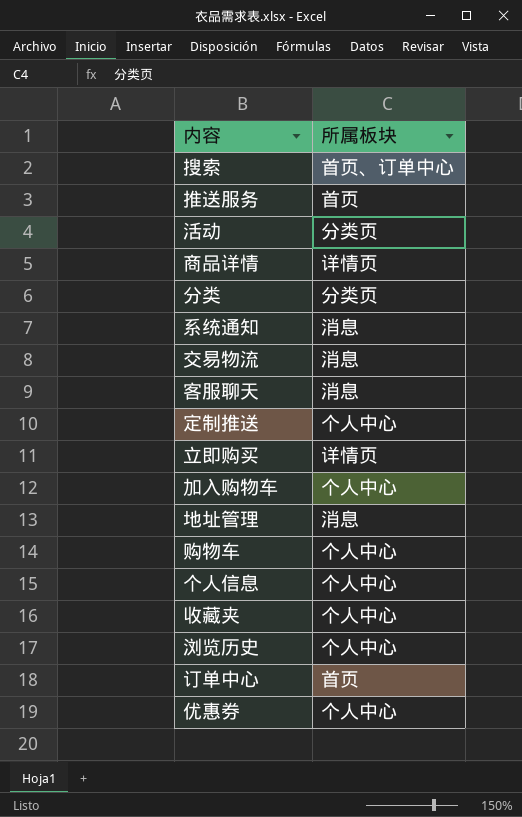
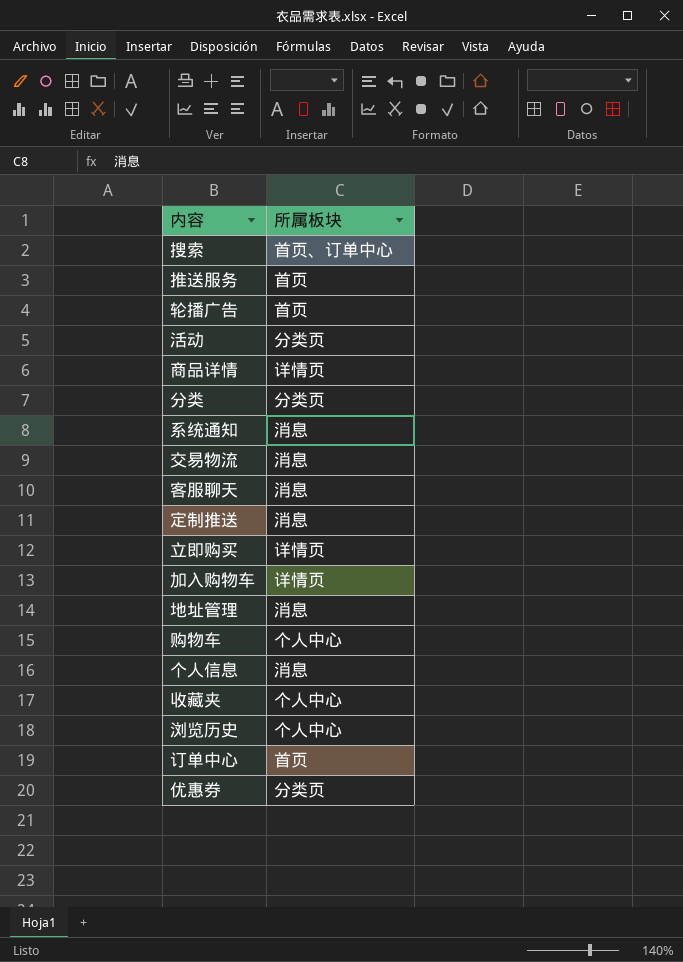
row 轮播广告: none -> 首页
定制推送 | 所属板块: 个人中心 -> 消息
加入购物车 | 所属板块: 个人中心 -> 详情页
个人信息 | 所属板块: 个人中心 -> 消息
优惠券 | 所属板块: 个人中心 -> 分类页

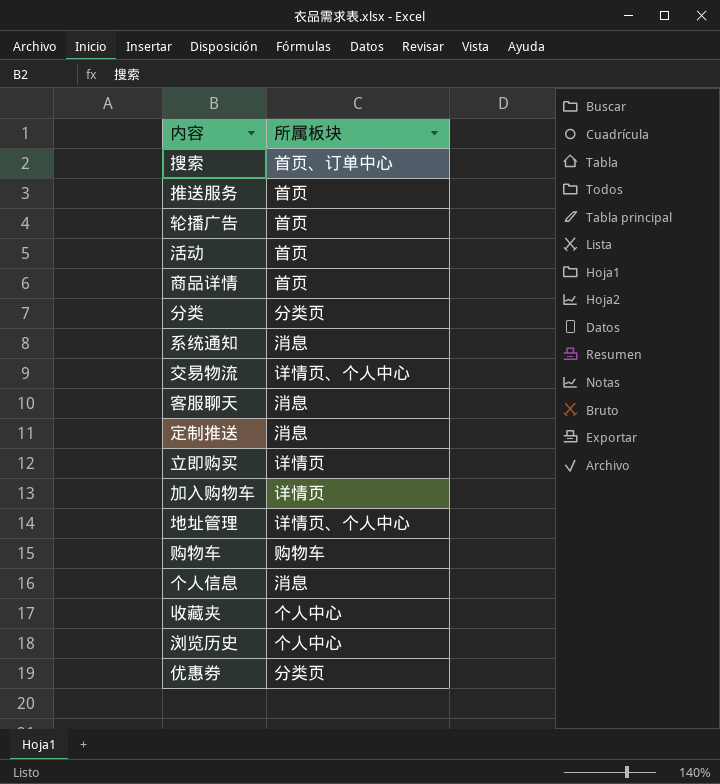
row 订单中心: 首页 -> none
活动 | 所属板块: 分类页 -> 首页
商品详情 | 所属板块: 详情页 -> 首页
交易物流 | 所属板块: 消息 -> 详情页、个人中心
地址管理 | 所属板块: 消息 -> 详情页、个人中心
购物车 | 所属板块: 个人中心 -> 购物车

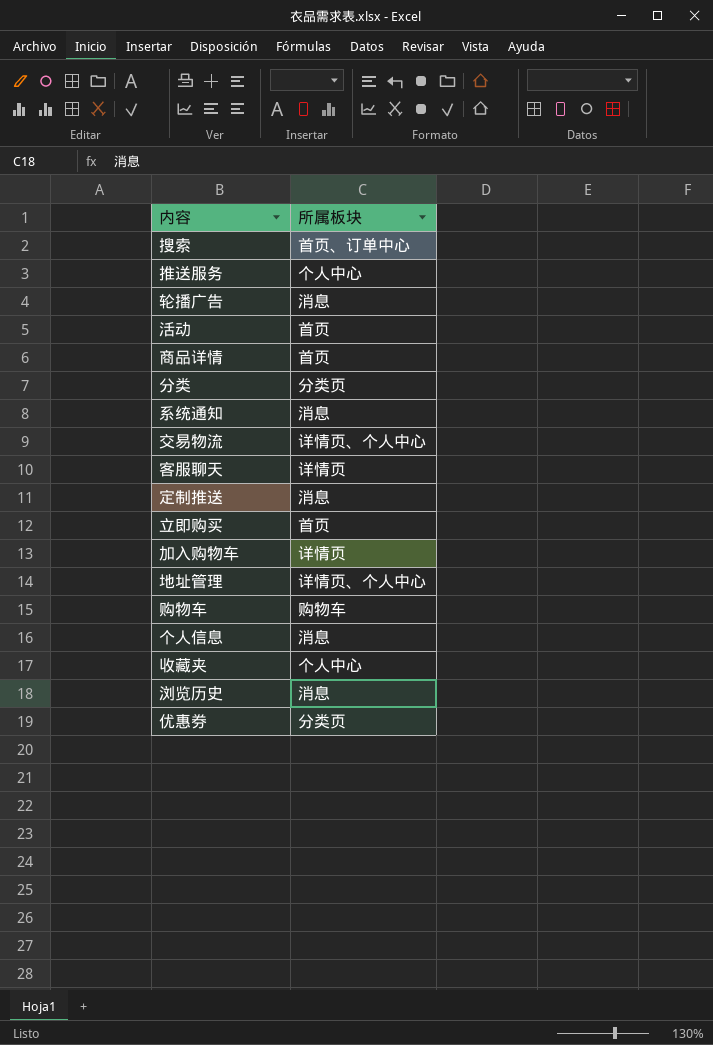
推送服务 | 所属板块: 首页 -> 个人中心
轮播广告 | 所属板块: 首页 -> 消息
客服聊天 | 所属板块: 消息 -> 详情页
立即购买 | 所属板块: 详情页 -> 首页
浏览历史 | 所属板块: 个人中心 -> 消息

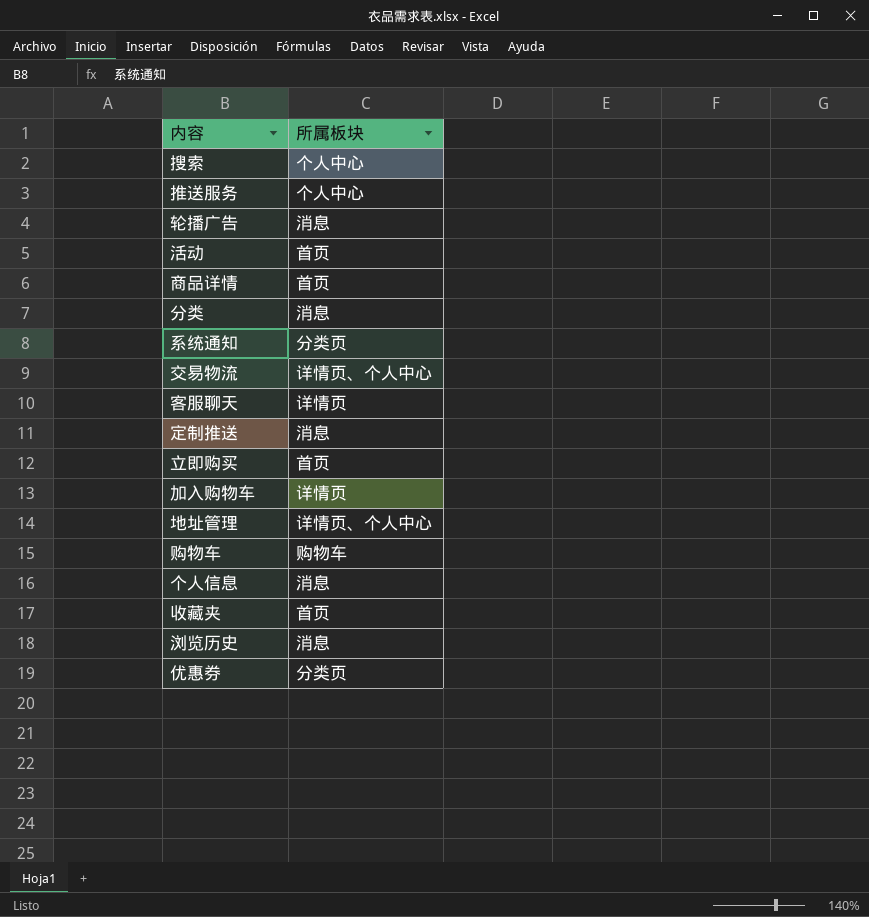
搜索 | 所属板块: 首页、订单中心 -> 个人中心
分类 | 所属板块: 分类页 -> 消息
系统通知 | 所属板块: 消息 -> 分类页
收藏夹 | 所属板块: 个人中心 -> 首页

